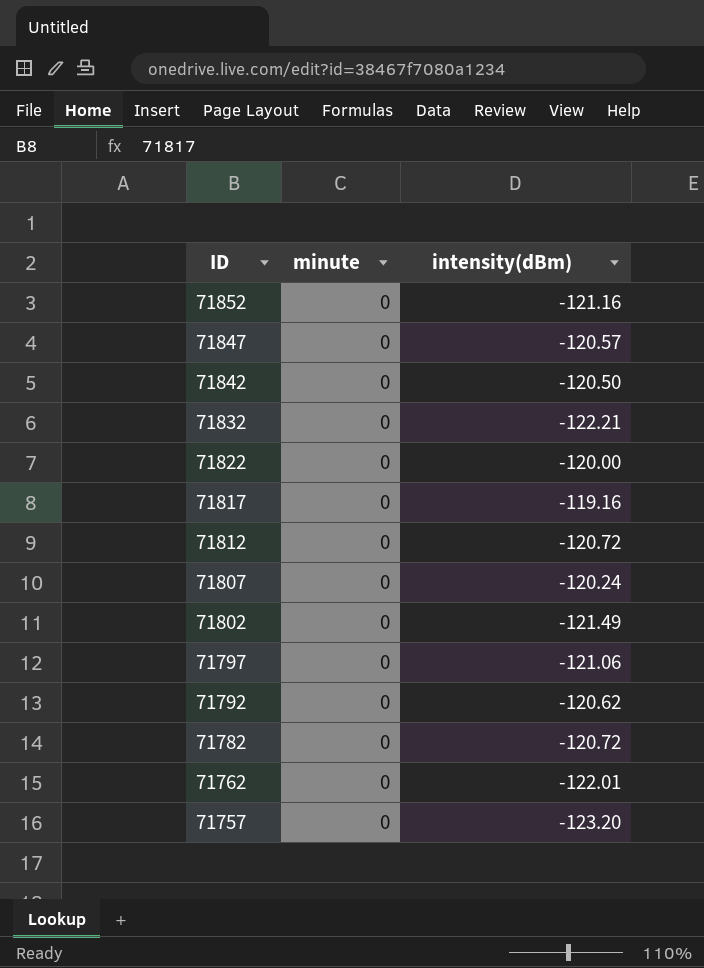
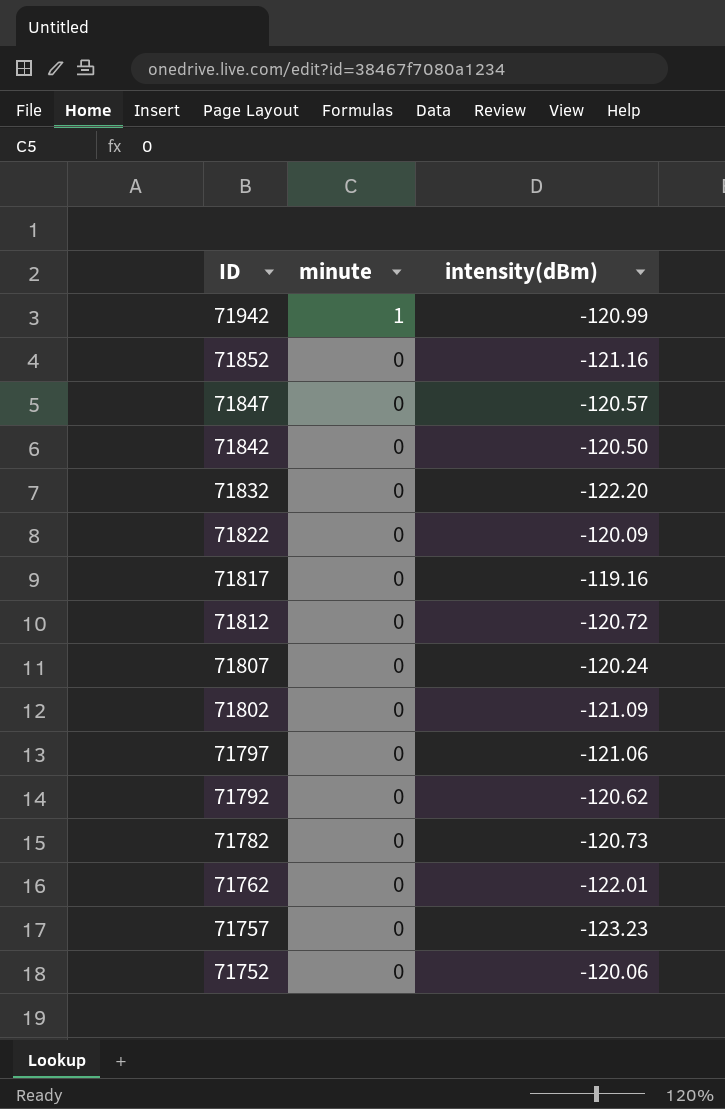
row 71942: none -> 1 | -120.99
71832 | intensity(dBm): -122.21 -> -122.20
71822 | intensity(dBm): -120.00 -> -120.09
71802 | intensity(dBm): -121.49 -> -121.09
71782 | intensity(dBm): -120.72 -> -120.73
71757 | intensity(dBm): -123.20 -> -123.23
row 71752: none -> 0 | -120.06

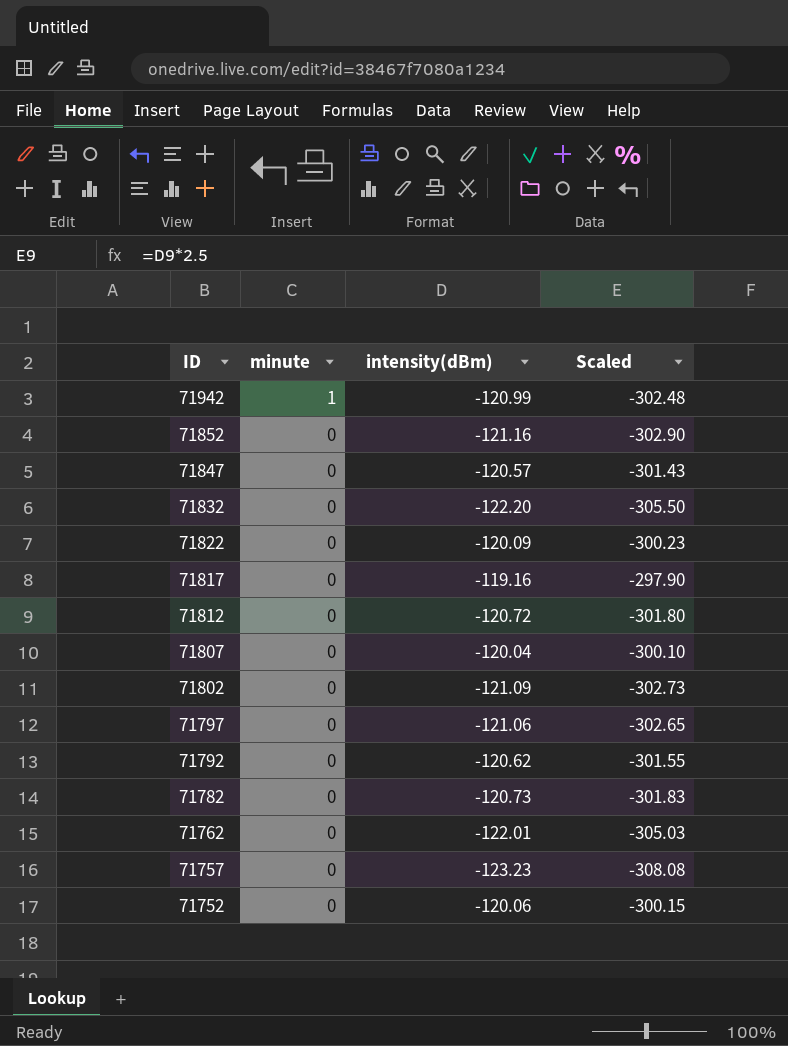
column Scaled | formula: none -> [intensity(dBm)] * 2.5
row 71842: 0 | -120.50 -> none
71807 | intensity(dBm): -120.24 -> -120.04

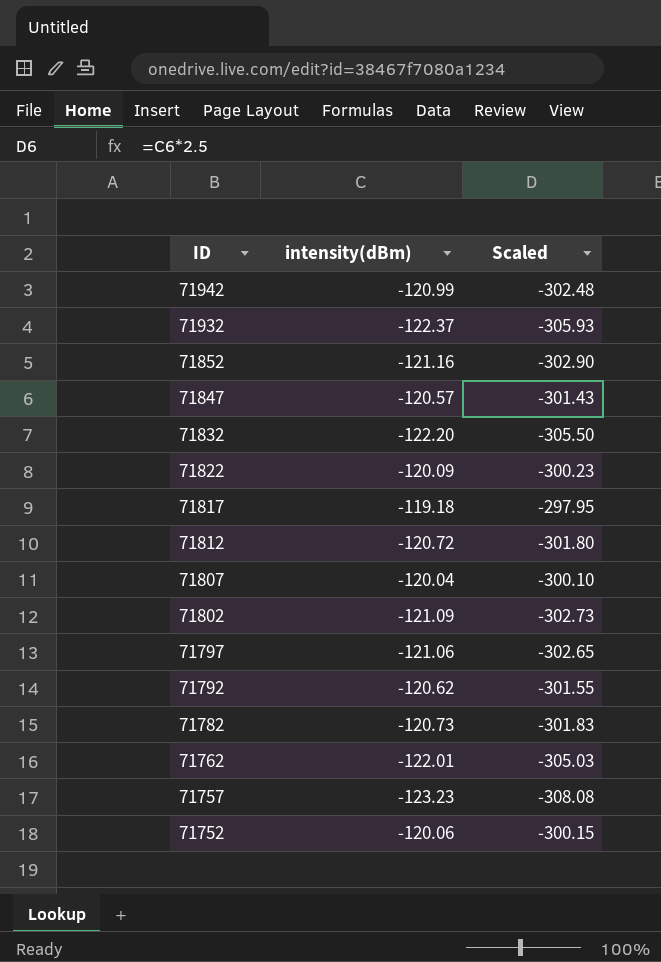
column minute | position: 2 -> none
row 71932: none -> -122.37 | -305.93
71817 | intensity(dBm): -119.16 -> -119.18
71817 | Scaled: -297.90 -> -297.95

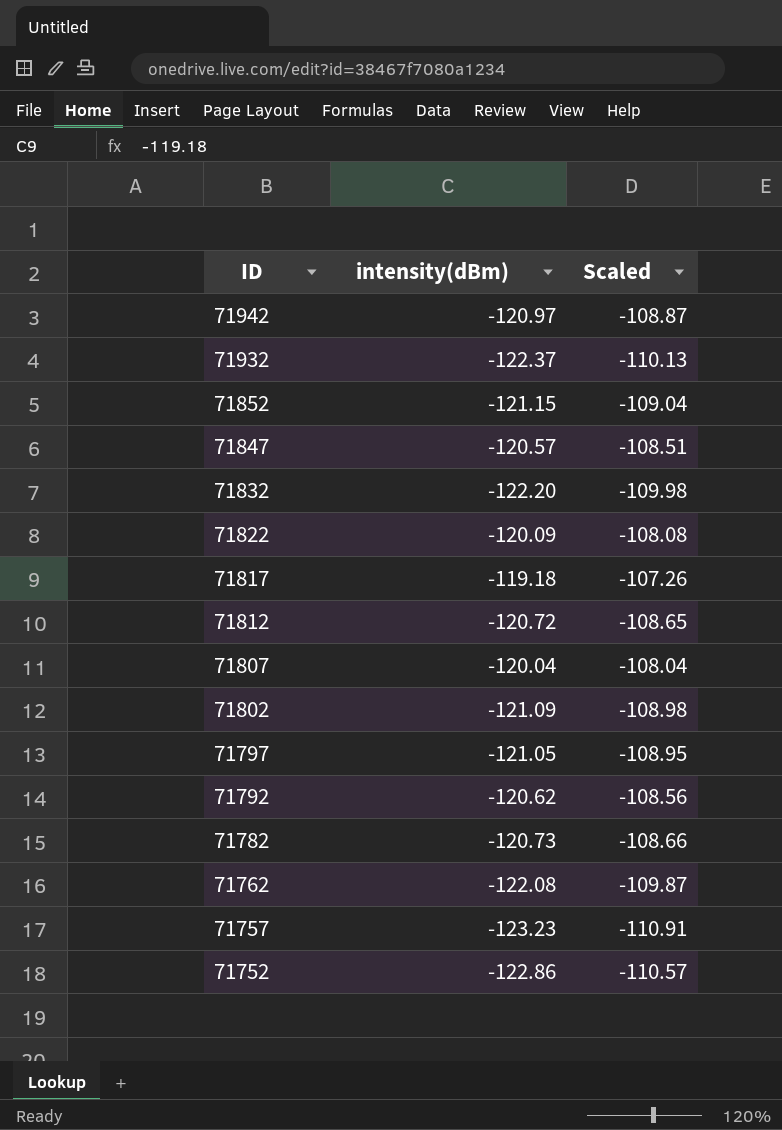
column Scaled | formula: [intensity(dBm)] * 2.5 -> [intensity(dBm)] * 0.9
71942 | intensity(dBm): -120.99 -> -120.97
71852 | intensity(dBm): -121.16 -> -121.15
71797 | intensity(dBm): -121.06 -> -121.05
71762 | intensity(dBm): -122.01 -> -122.08
71752 | intensity(dBm): -120.06 -> -122.86

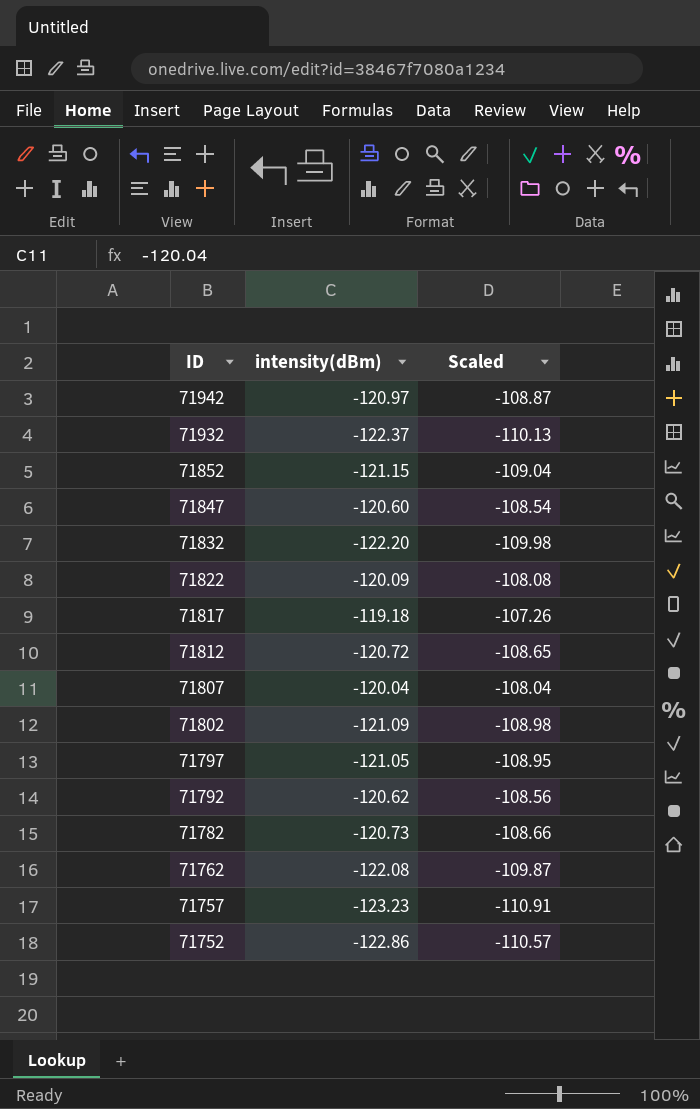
71847 | intensity(dBm): -120.57 -> -120.60
71847 | Scaled: -108.51 -> -108.54

